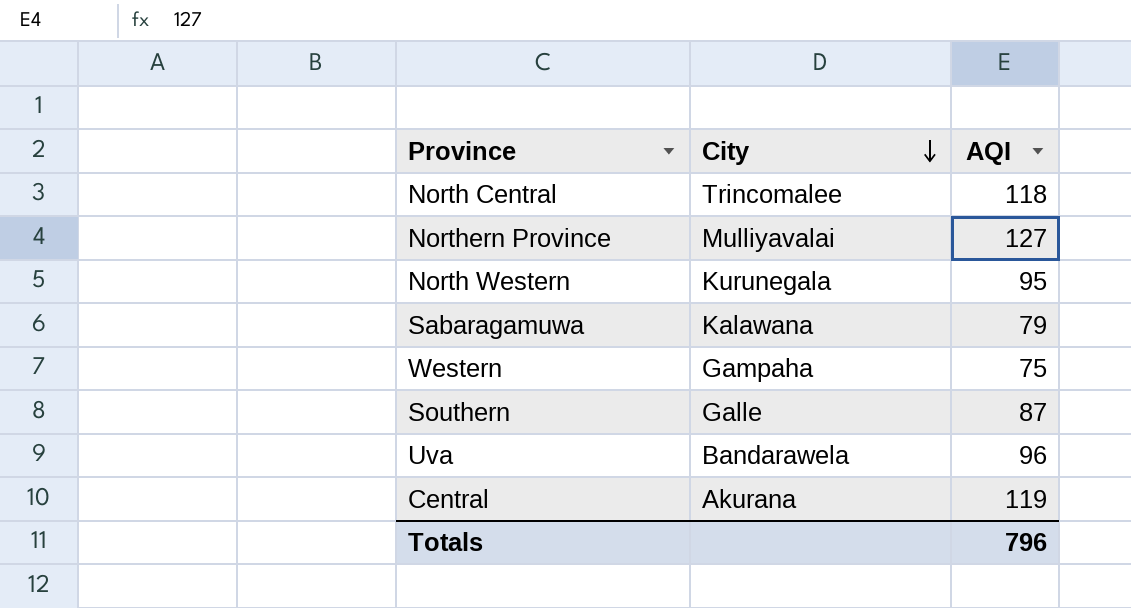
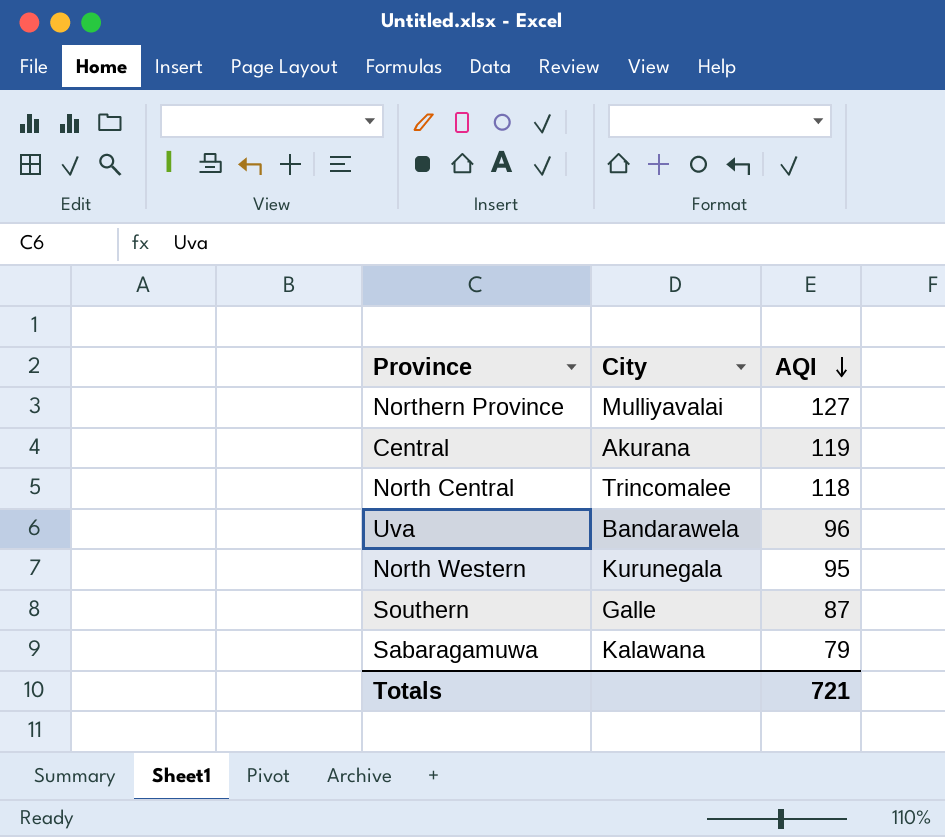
row order: City descending -> AQI descending
row Western: Gampaha | 75 -> none
Totals | AQI: 796 -> 721

